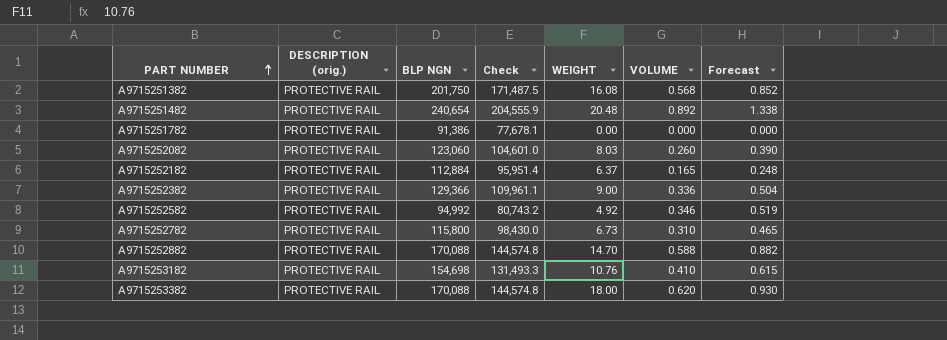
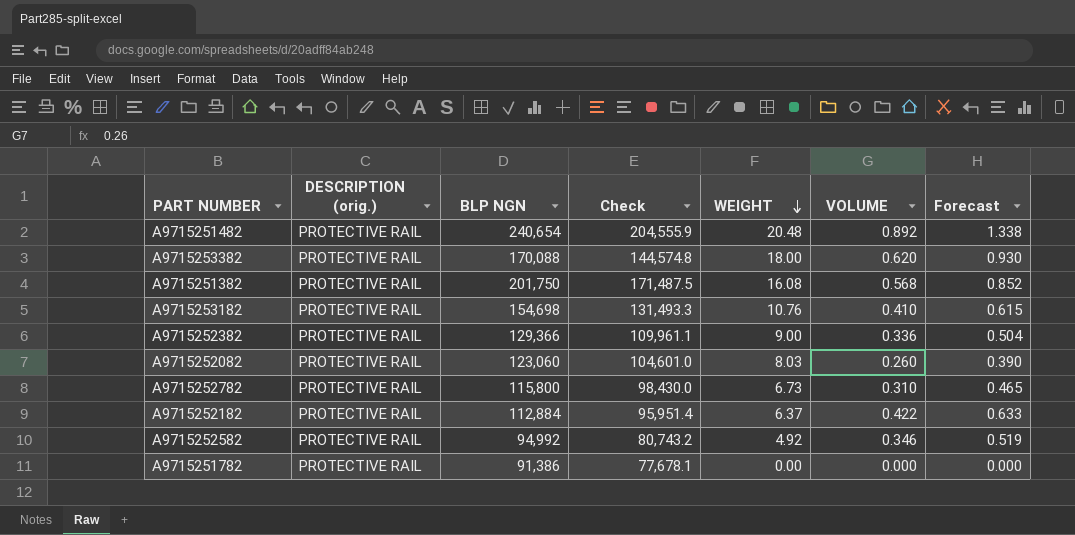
row order: PART NUMBER ascending -> WEIGHT descending
row A9715252882: PROTECTIVE RAIL | 170,088 | 144,574.8 | 14.70 | 0.588 | 0.882 -> none
A9715252182 | VOLUME: 0.165 -> 0.422
A9715252182 | Forecast: 0.248 -> 0.633

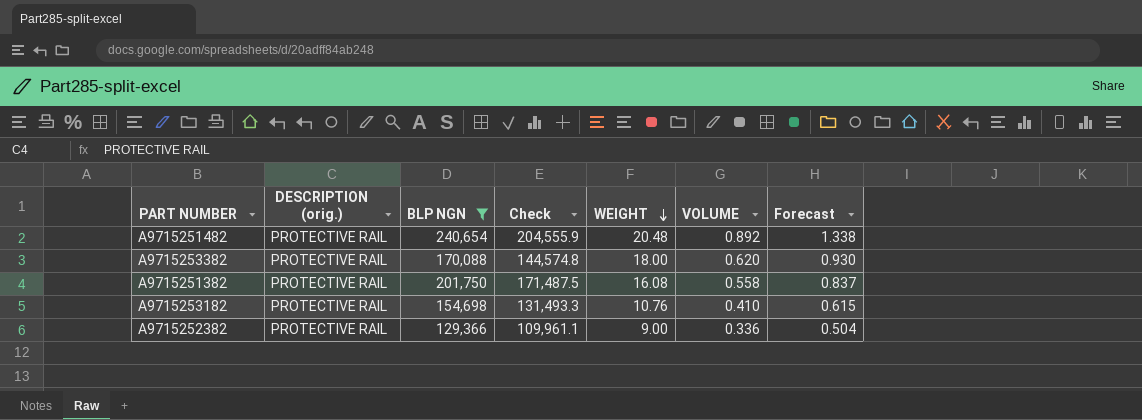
filter: none -> BLP NGN >= 129,366
A9715251382 | VOLUME: 0.568 -> 0.558
A9715251382 | Forecast: 0.852 -> 0.837

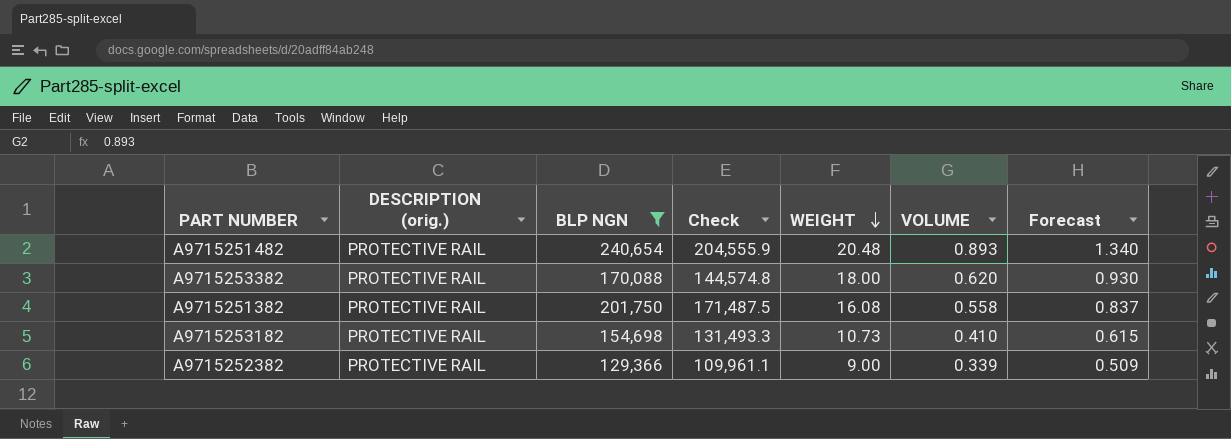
A9715251482 | VOLUME: 0.892 -> 0.893
A9715251482 | Forecast: 1.338 -> 1.340
A9715253182 | WEIGHT: 10.76 -> 10.73
A9715252382 | VOLUME: 0.336 -> 0.339
A9715252382 | Forecast: 0.504 -> 0.509

